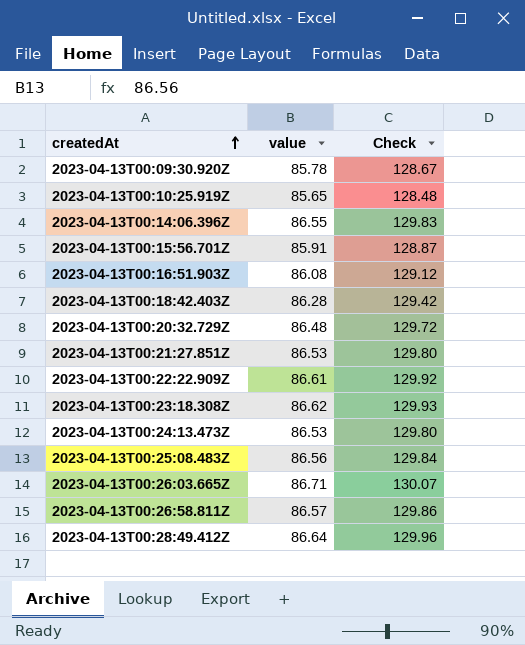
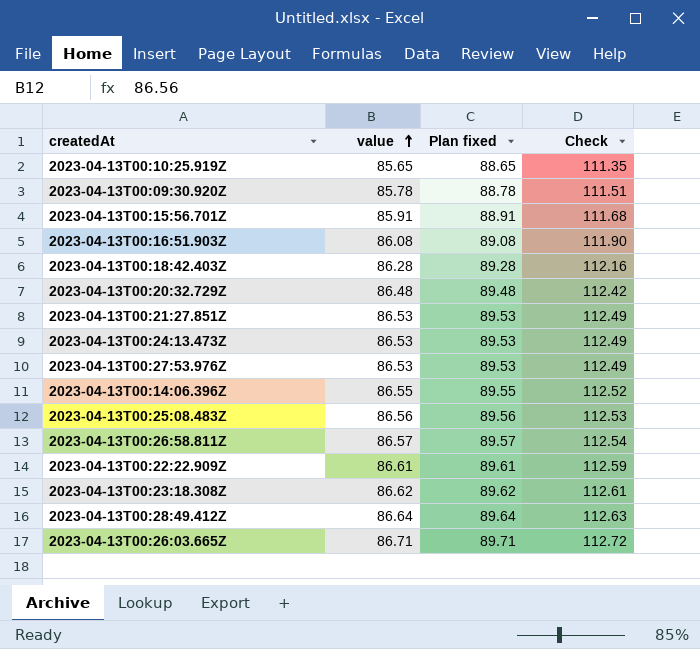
row order: createdAt ascending -> value ascending
column Plan fixed | formula: none -> [value] + 3
column Check | formula: [value] * 1.5 -> [value] * 1.3
row 2023-04-13T00:27:53.976Z: none -> 86.53 | 89.53 | 112.49

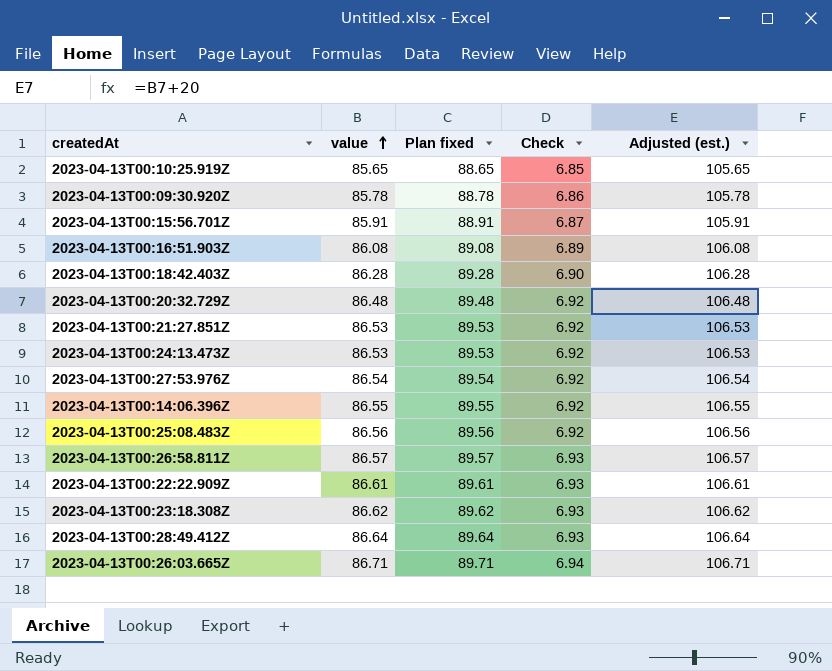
column Check | formula: [value] * 1.3 -> [value] * 0.08
column Adjusted (est.) | formula: none -> [value] + 20
2023-04-13T00:27:53.976Z | value: 86.53 -> 86.54
2023-04-13T00:27:53.976Z | Plan fixed: 89.53 -> 89.54

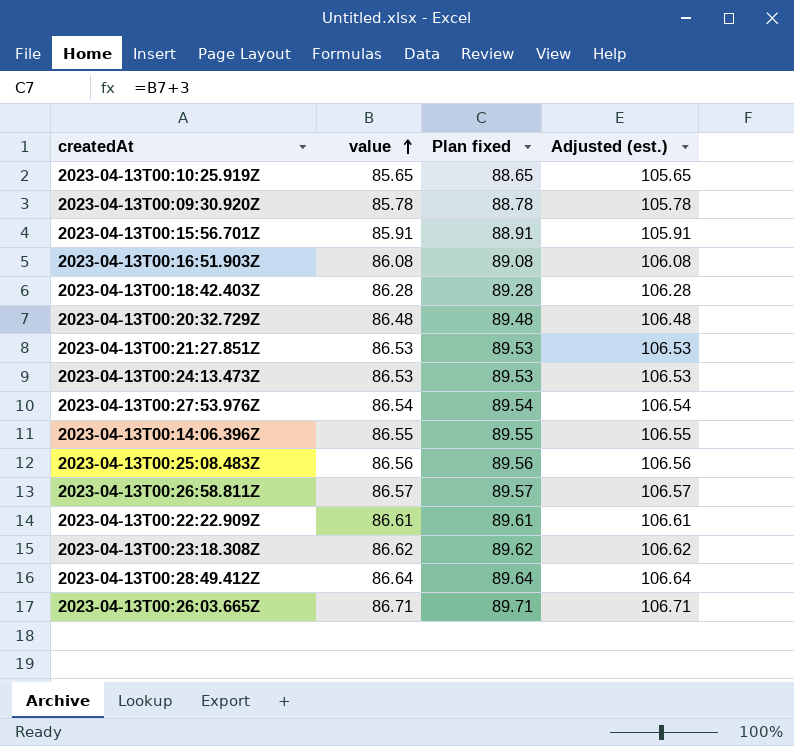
column Check | formula: [value] * 0.08 -> none

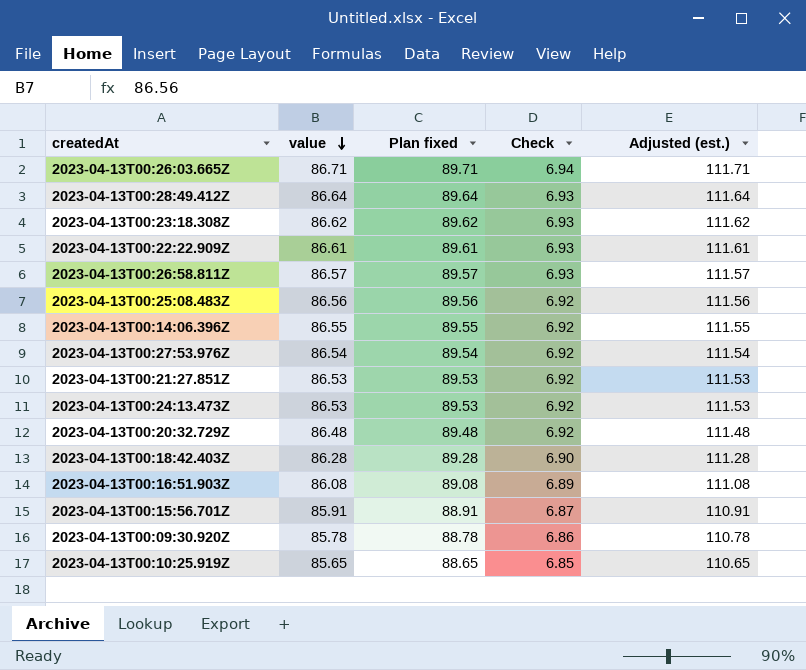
row order: value ascending -> value descending
column Check | formula: none -> [value] * 0.08
column Adjusted (est.) | formula: [value] + 20 -> [value] + 25

